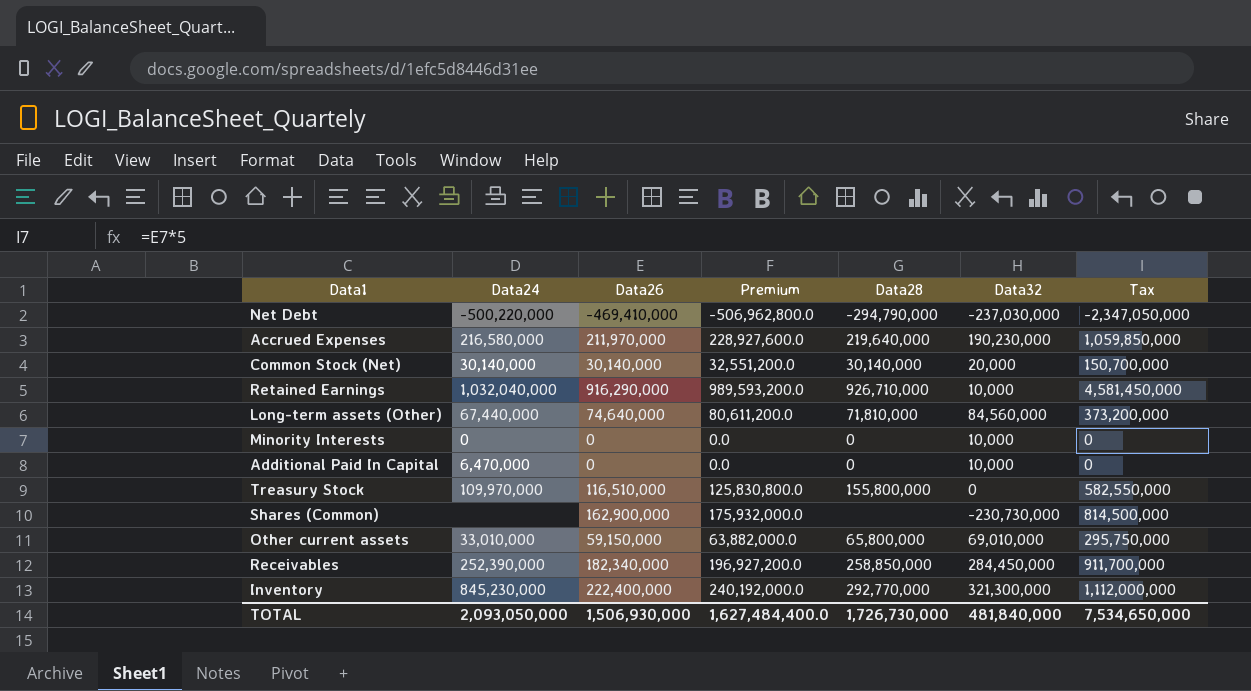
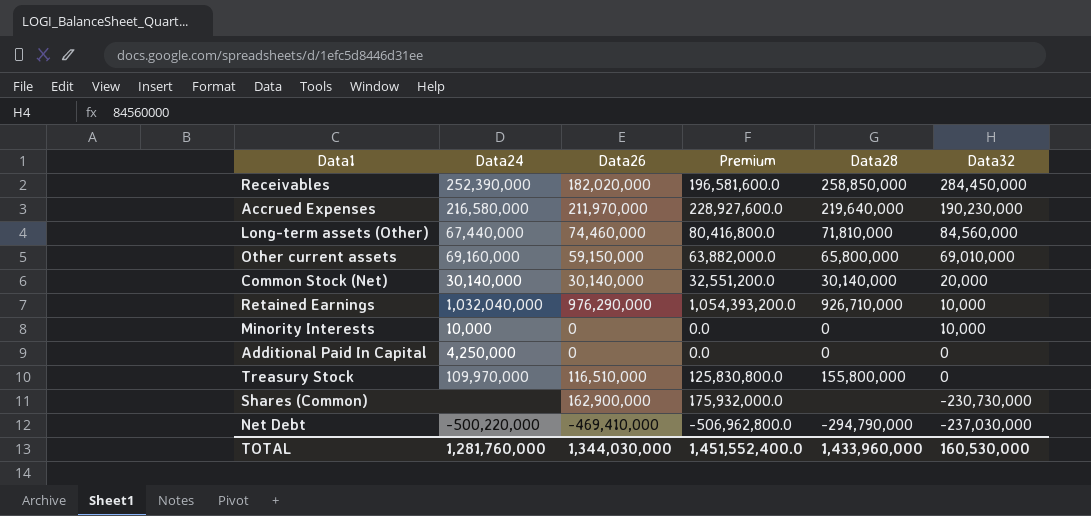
row order: none -> Data32 descending
column Tax | formula: [Data26] * 5 -> none
row Inventory: 845,230,000 | 222,400,000 | 240,192,000.0 | 292,770,000 | 321,300,000 | 1,112,000,000 -> none
Receivables | Data26: 182,340,000 -> 182,020,000
Receivables | Premium: 196,927,200.0 -> 196,581,600.0
Long-term assets (Other) | Data26: 74,640,000 -> 74,460,000
Long-term assets (Other) | Premium: 80,611,200.0 -> 80,416,800.0
Other current assets | Data24: 33,010,000 -> 69,160,000
Retained Earnings | Data26: 916,290,000 -> 976,290,000
Retained Earnings | Premium: 989,593,200.0 -> 1,054,393,200.0
Minority Interests | Data24: 0 -> 10,000
Additional Paid In Capital | Data24: 6,470,000 -> 4,250,000
Additional Paid In Capital | Data32: 10,000 -> 0
TOTAL | Data24: 2,093,050,000 -> 1,281,760,000
TOTAL | Data26: 1,506,930,000 -> 1,344,030,000
TOTAL | Premium: 1,627,484,400.0 -> 1,451,552,400.0
TOTAL | Data28: 1,726,730,000 -> 1,433,960,000
TOTAL | Data32: 481,840,000 -> 160,530,000

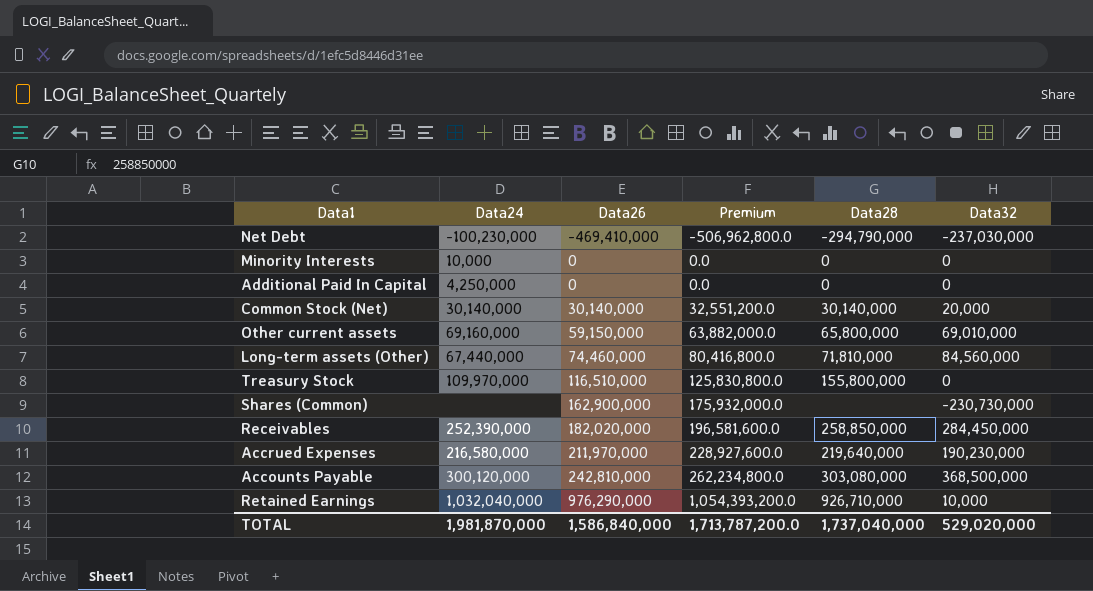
row order: Data32 descending -> Data26 ascending
Net Debt | Data24: -500,220,000 -> -100,230,000
Minority Interests | Data32: 10,000 -> 0
row Accounts Payable: none -> 300,120,000 | 242,810,000 | 262,234,800.0 | 303,080,000 | 368,500,000
TOTAL | Data24: 1,281,760,000 -> 1,981,870,000
TOTAL | Data26: 1,344,030,000 -> 1,586,840,000
TOTAL | Premium: 1,451,552,400.0 -> 1,713,787,200.0
TOTAL | Data28: 1,433,960,000 -> 1,737,040,000
TOTAL | Data32: 160,530,000 -> 529,020,000

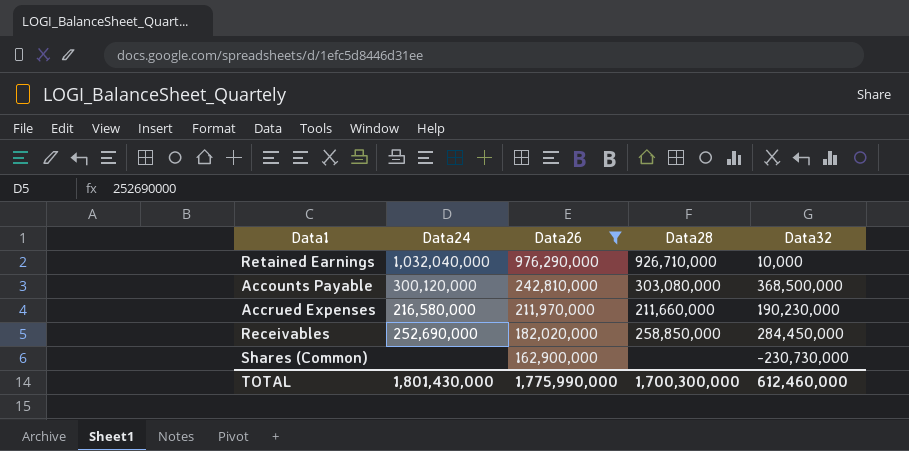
filter: none -> Data26 >= 162,900,000
row order: Data26 ascending -> Data26 descending
column Premium | formula: [Data26] * 1.08 -> none
Accrued Expenses | Data28: 219,640,000 -> 211,660,000
Receivables | Data24: 252,390,000 -> 252,690,000
TOTAL | Data24: 1,981,870,000 -> 1,801,430,000
TOTAL | Data26: 1,586,840,000 -> 1,775,990,000
TOTAL | Data28: 1,737,040,000 -> 1,700,300,000
TOTAL | Data32: 529,020,000 -> 612,460,000

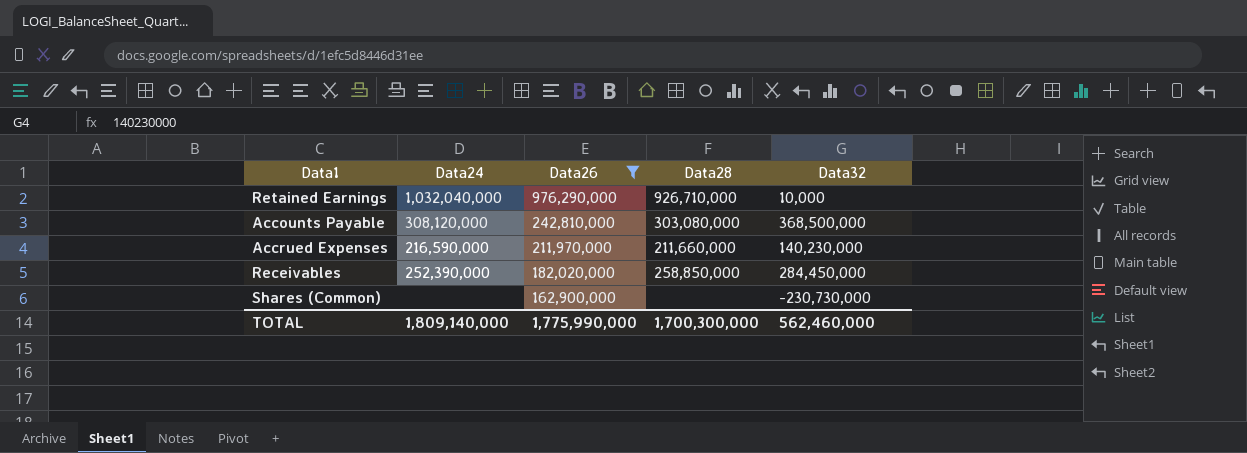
Accounts Payable | Data24: 300,120,000 -> 308,120,000
Accrued Expenses | Data24: 216,580,000 -> 216,590,000
Accrued Expenses | Data32: 190,230,000 -> 140,230,000
Receivables | Data24: 252,690,000 -> 252,390,000
TOTAL | Data24: 1,801,430,000 -> 1,809,140,000
TOTAL | Data32: 612,460,000 -> 562,460,000

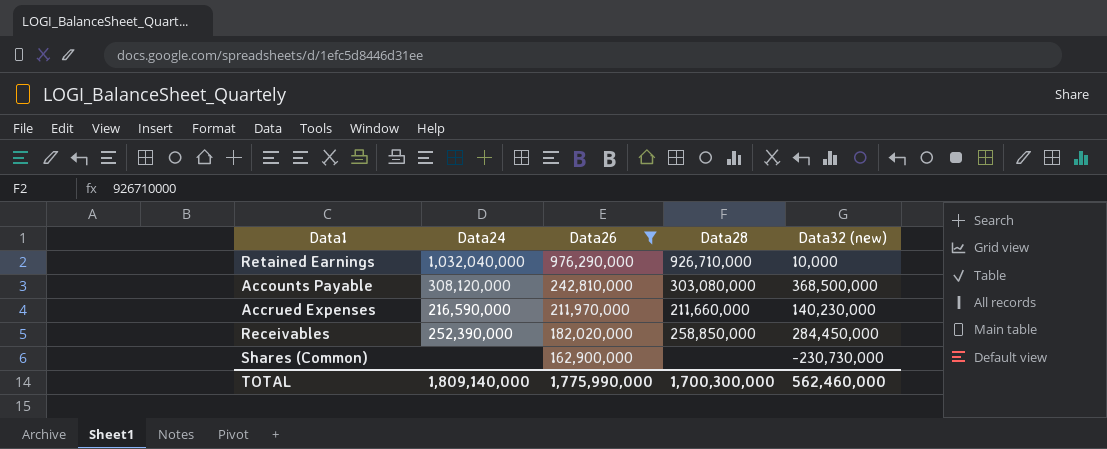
column name: Data32 -> Data32 (new)

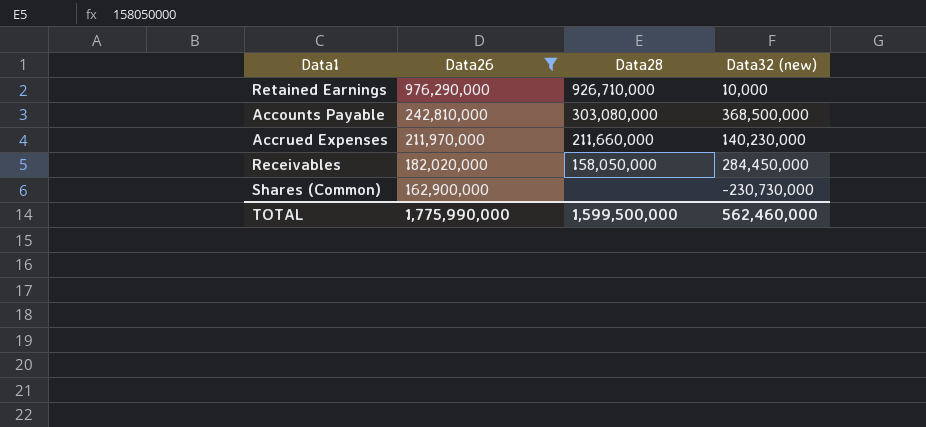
column Data24 | position: 2 -> none
Receivables | Data28: 258,850,000 -> 158,050,000
TOTAL | Data28: 1,700,300,000 -> 1,599,500,000

